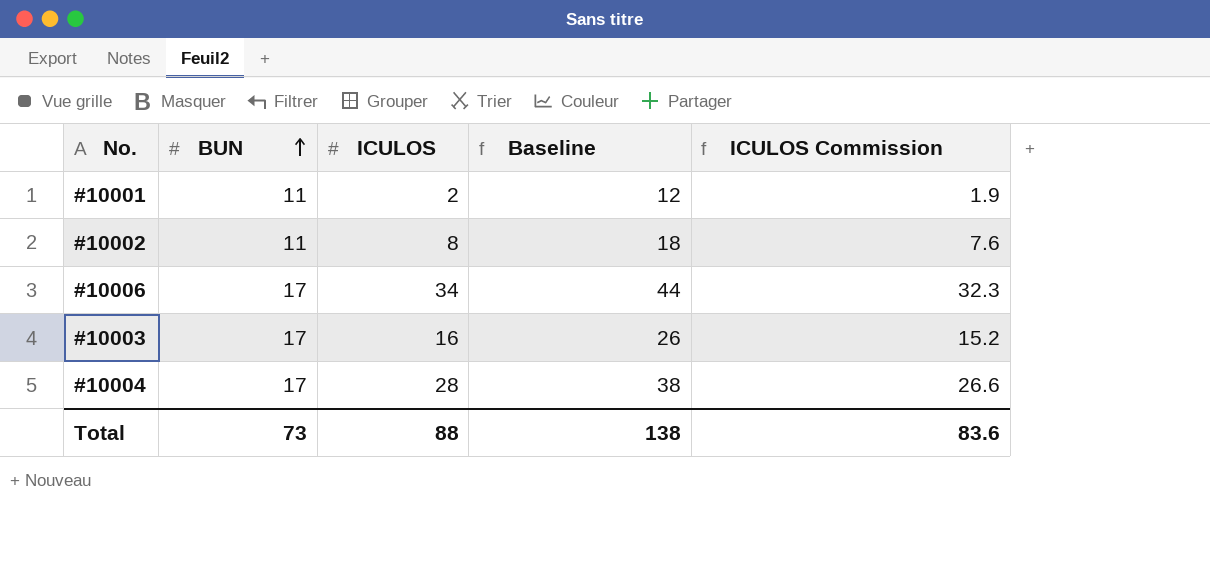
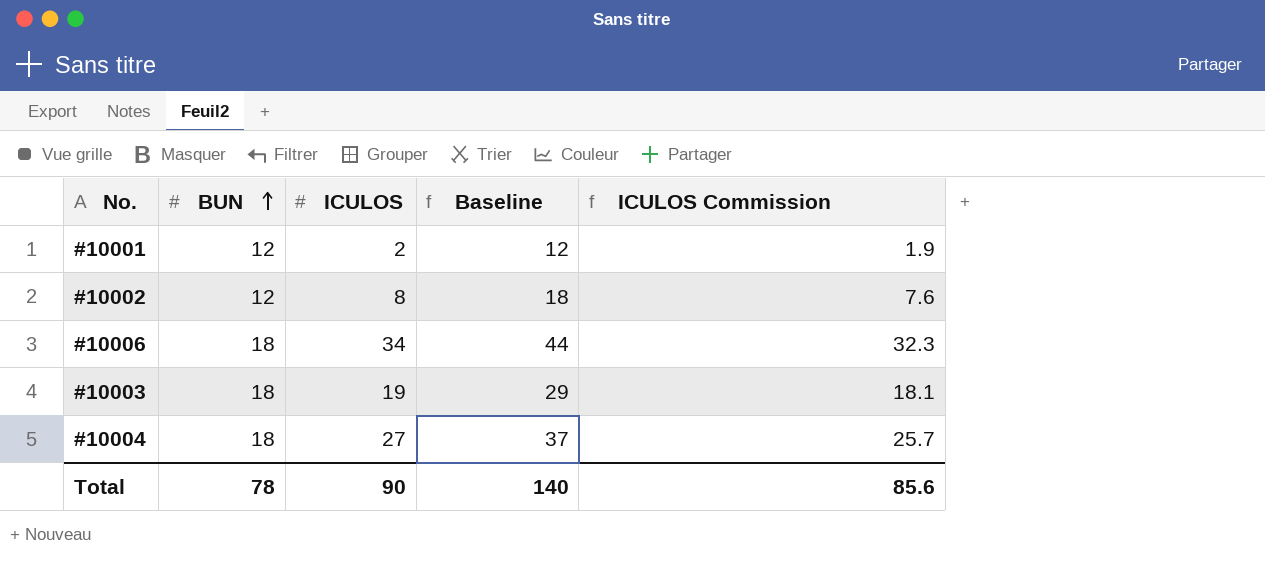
#10001 | BUN: 11 -> 12
#10002 | BUN: 11 -> 12
#10006 | BUN: 17 -> 18
#10003 | BUN: 17 -> 18
#10003 | ICULOS: 16 -> 19
#10003 | Baseline: 26 -> 29
#10003 | ICULOS Commission: 15.2 -> 18.1
#10004 | BUN: 17 -> 18
#10004 | ICULOS: 28 -> 27
#10004 | Baseline: 38 -> 37
#10004 | ICULOS Commission: 26.6 -> 25.7
Total | BUN: 73 -> 78
Total | ICULOS: 88 -> 90
Total | Baseline: 138 -> 140
Total | ICULOS Commission: 83.6 -> 85.6

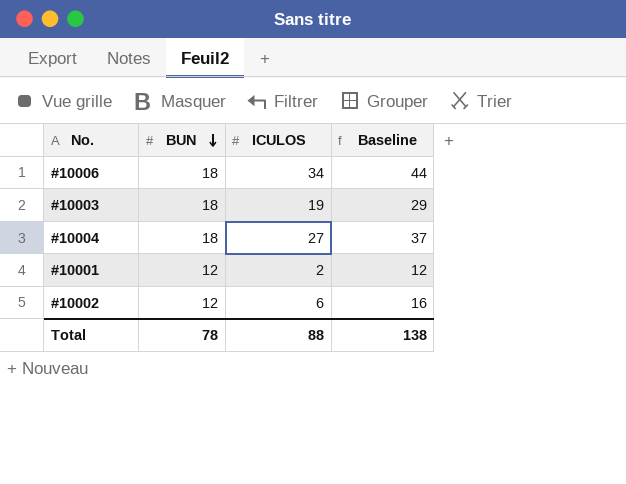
row order: BUN ascending -> BUN descending
column ICULOS Commission | formula: [ICULOS] * 0.95 -> none
#10002 | ICULOS: 8 -> 6
#10002 | Baseline: 18 -> 16
Total | ICULOS: 90 -> 88
Total | Baseline: 140 -> 138

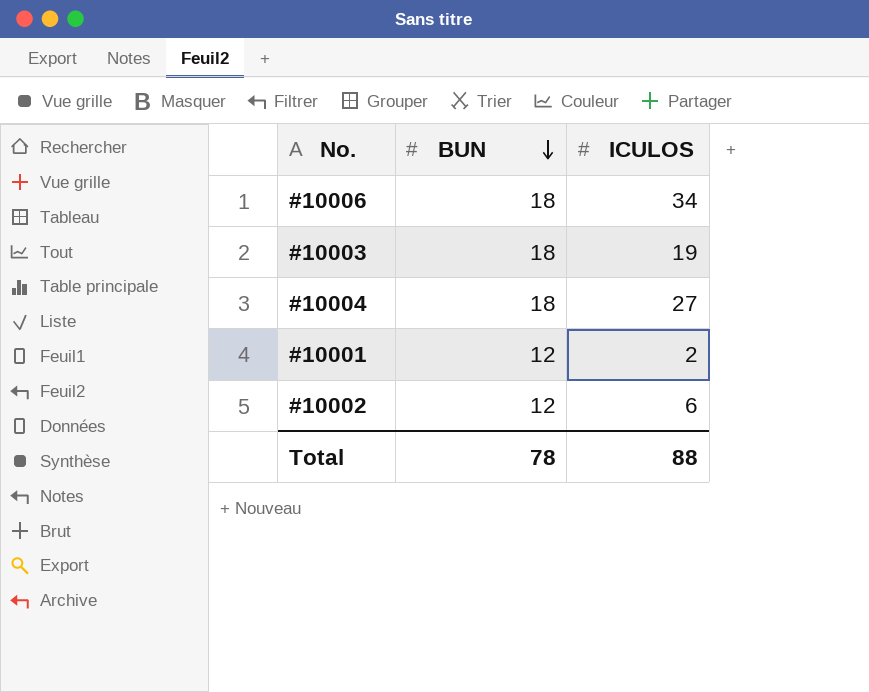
column Baseline | formula: [ICULOS] + 10 -> none

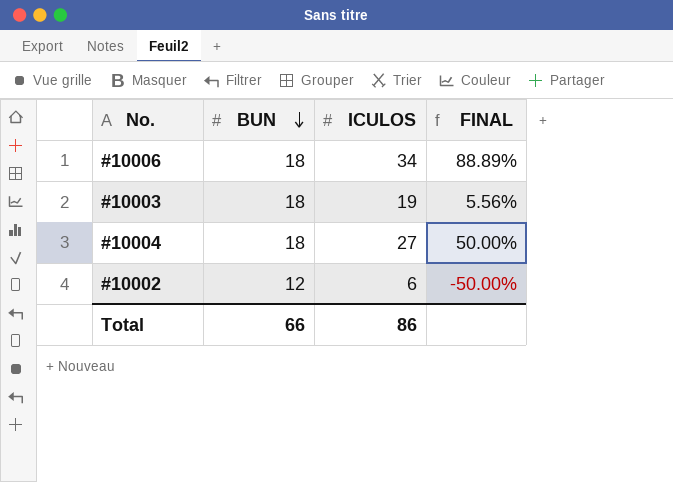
column FINAL | formula: none -> ([ICULOS] - [BUN]) / [BUN]
row #10001: 12 | 2 -> none
Total | BUN: 78 -> 66
Total | ICULOS: 88 -> 86

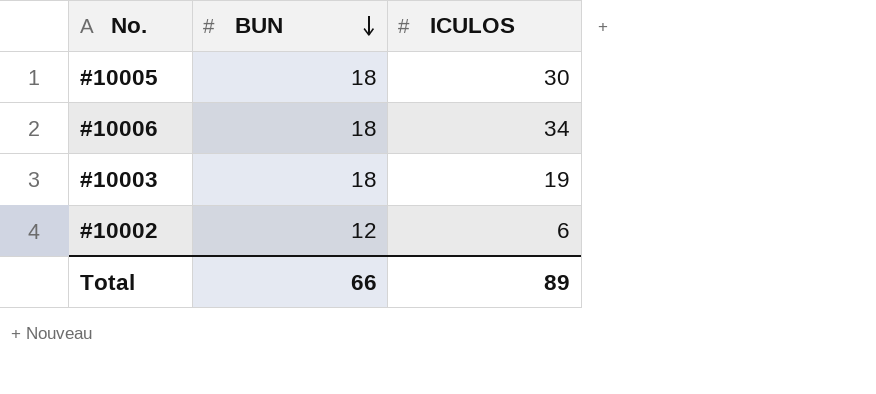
column FINAL | formula: ([ICULOS] - [BUN]) / [BUN] -> none
row #10004: 18 | 27 | 50.00% -> none
row #10005: none -> 18 | 30
Total | ICULOS: 86 -> 89

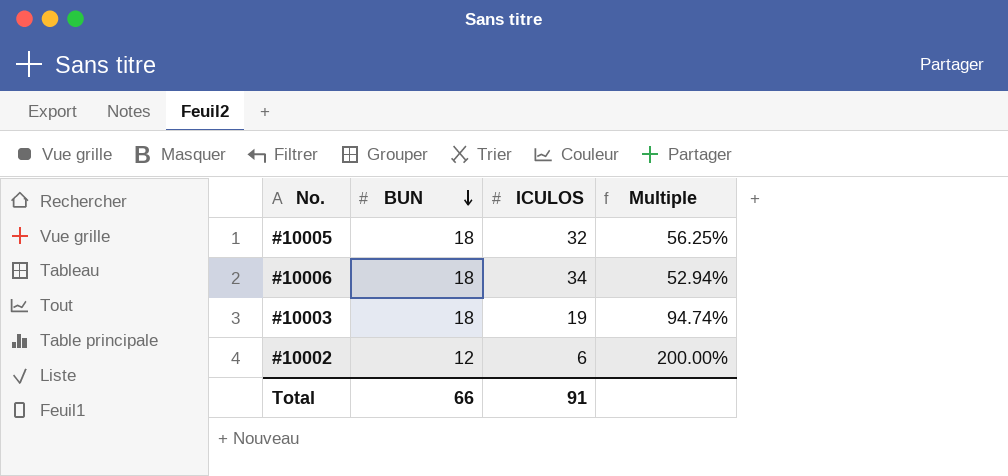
column Multiple | formula: none -> [BUN] / [ICULOS]
#10005 | ICULOS: 30 -> 32
Total | ICULOS: 89 -> 91

